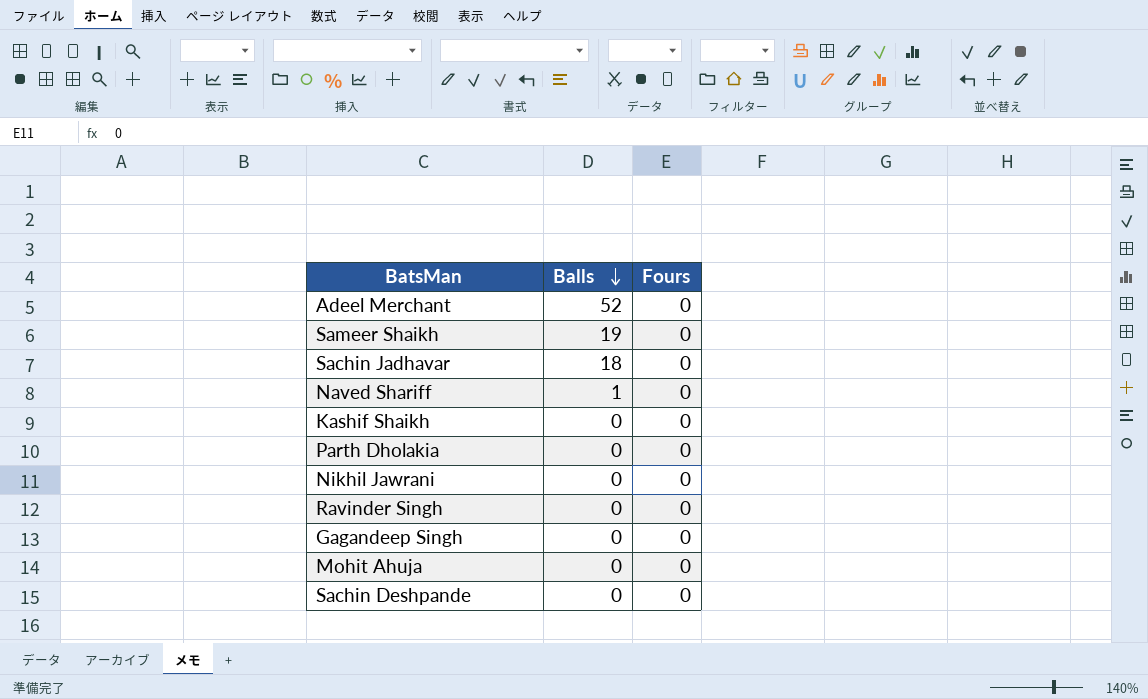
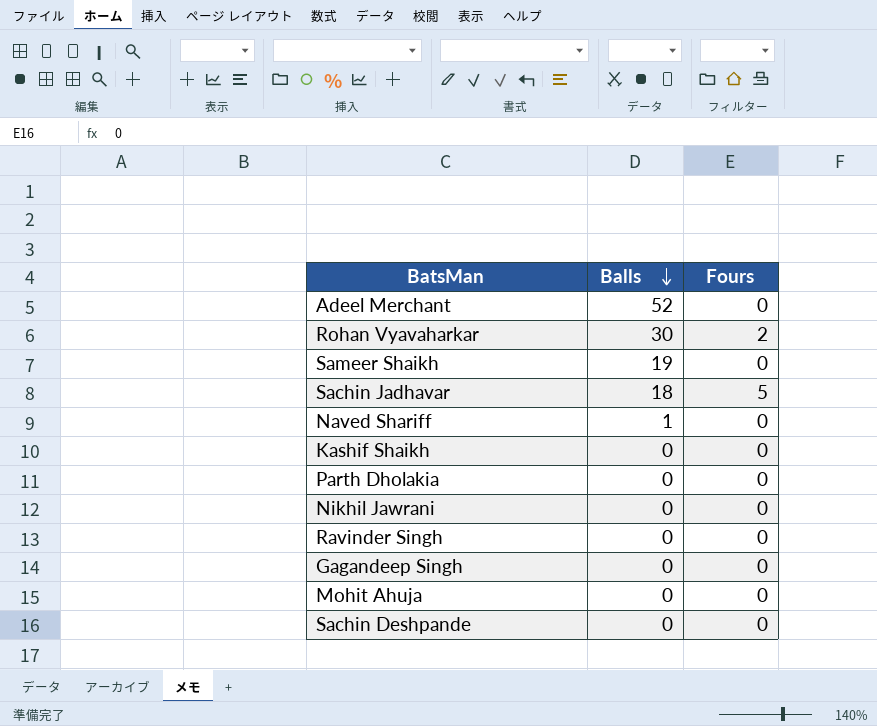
row Rohan Vyavaharkar: none -> 30 | 2
Sachin Jadhavar | Fours: 0 -> 5

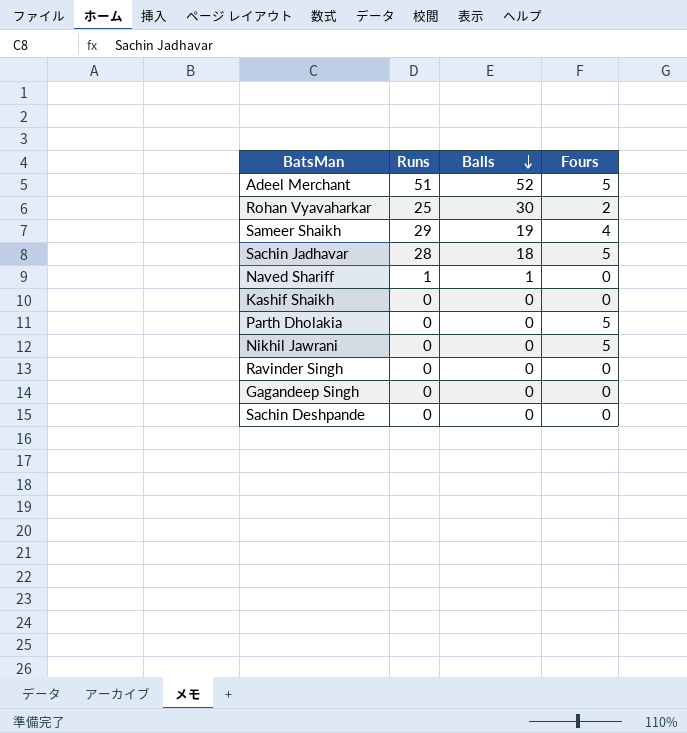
column Runs | position: none -> 2
row Mohit Ahuja: 0 | 0 -> none
Adeel Merchant | Fours: 0 -> 5
Sameer Shaikh | Fours: 0 -> 4
Parth Dholakia | Fours: 0 -> 5
Nikhil Jawrani | Fours: 0 -> 5

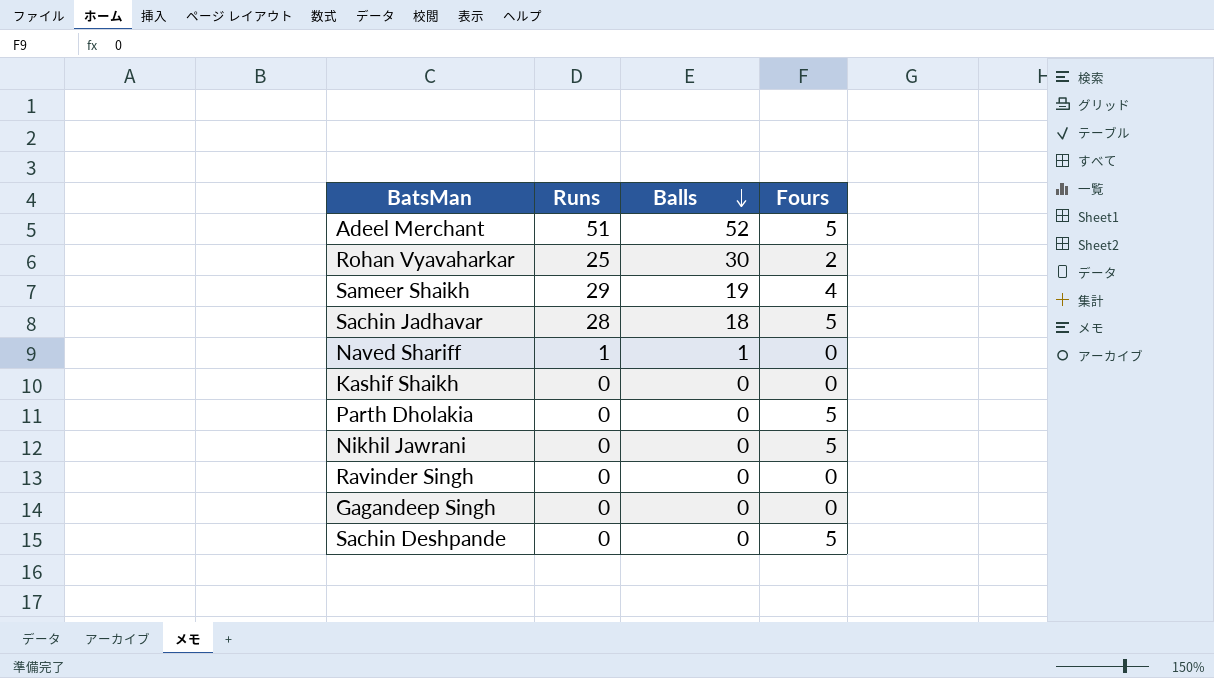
Sachin Deshpande | Fours: 0 -> 5

